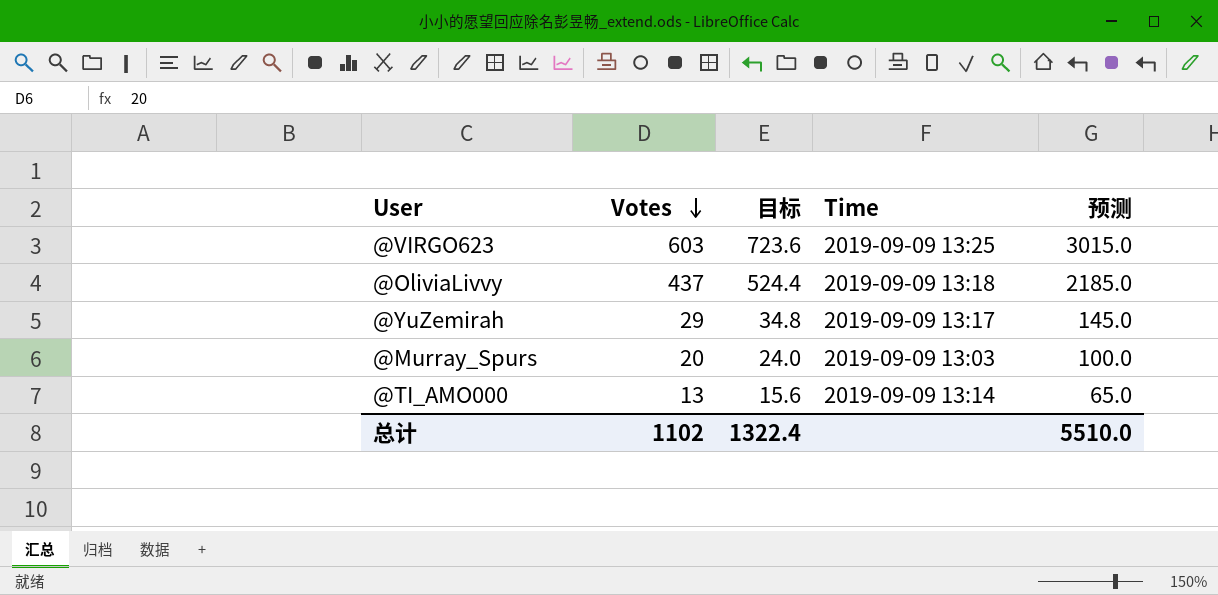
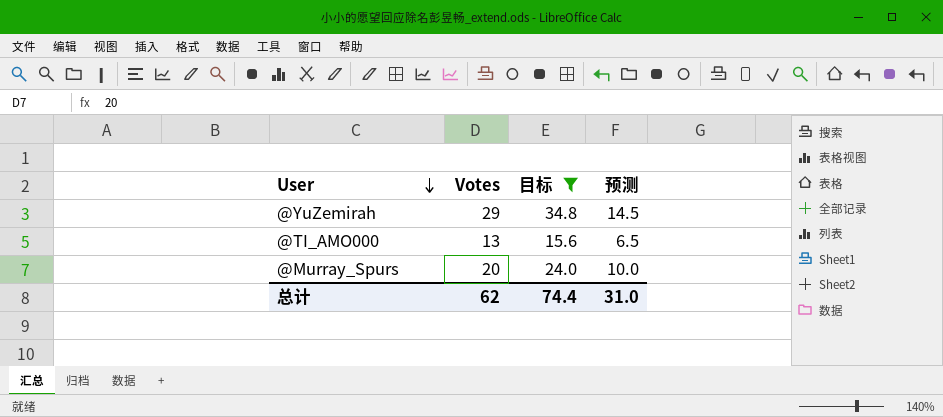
filter: none -> 目标 <= 34.8
row order: Votes descending -> User descending
column Time | position: 4 -> none
column 预测 | formula: [Votes] * 5 -> [Votes] * 0.5
总计 | Votes: 1102 -> 62
总计 | 目标: 1322.4 -> 74.4
总计 | 预测: 5510.0 -> 31.0

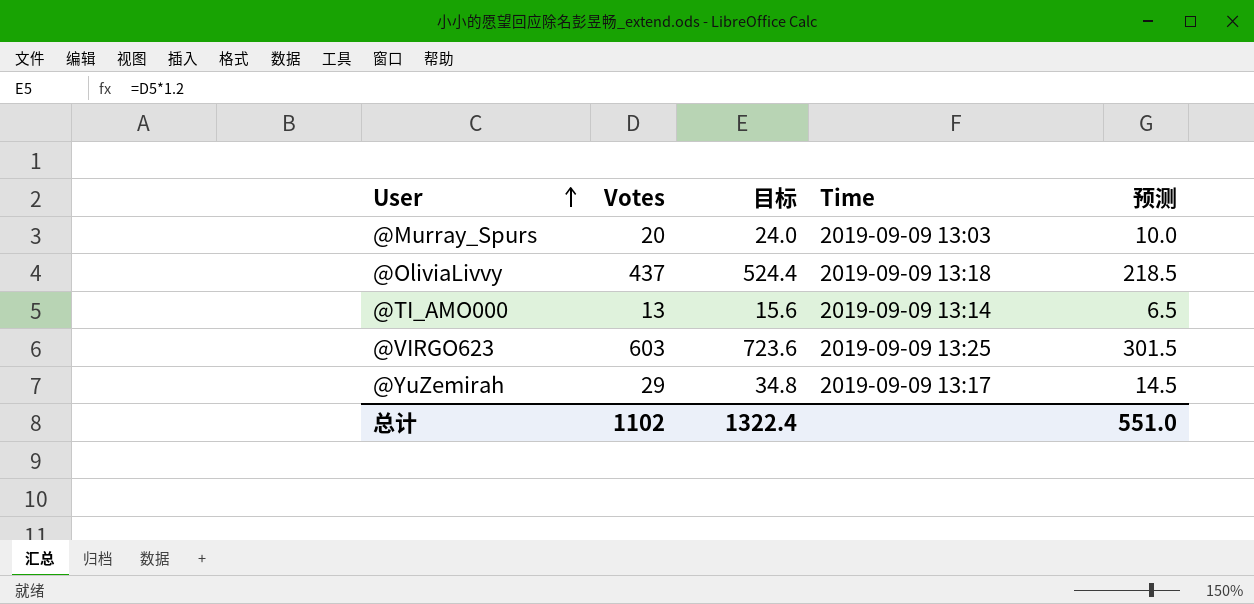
filter: 目标 <= 34.8 -> none
row order: User descending -> User ascending
column Time | position: none -> 4
总计 | Votes: 62 -> 1102
总计 | 目标: 74.4 -> 1322.4
总计 | 预测: 31.0 -> 551.0

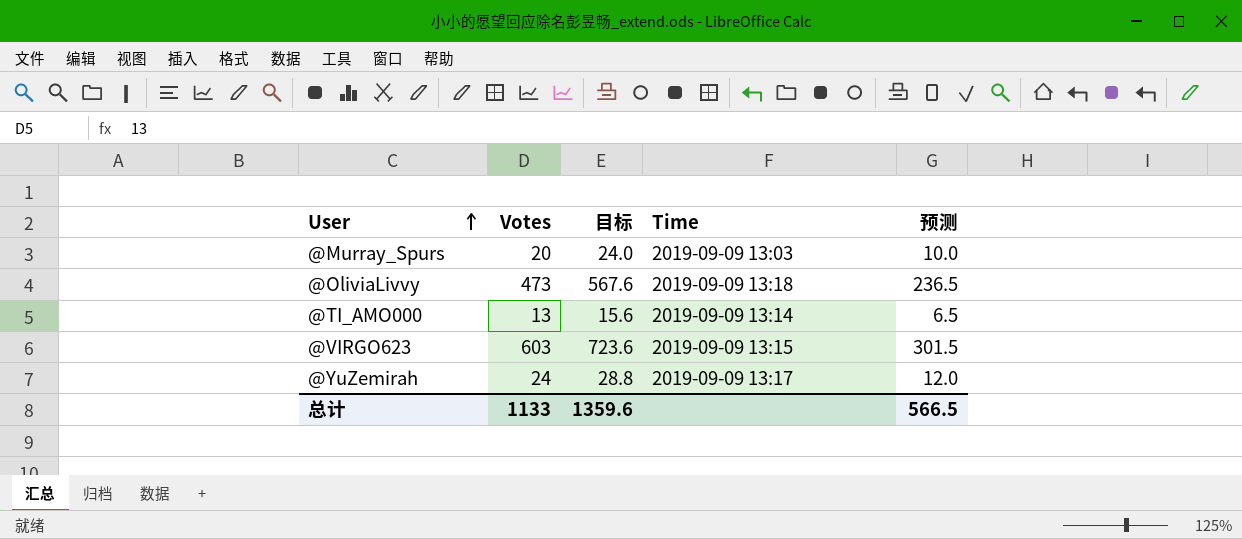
@OliviaLivvy | Votes: 437 -> 473
@OliviaLivvy | 目标: 524.4 -> 567.6
@OliviaLivvy | 预测: 218.5 -> 236.5
@VIRGO623 | Time: 2019-09-09 13:25 -> 2019-09-09 13:15
@YuZemirah | Votes: 29 -> 24
@YuZemirah | 目标: 34.8 -> 28.8
@YuZemirah | 预测: 14.5 -> 12.0
总计 | Votes: 1102 -> 1133
总计 | 目标: 1322.4 -> 1359.6
总计 | 预测: 551.0 -> 566.5

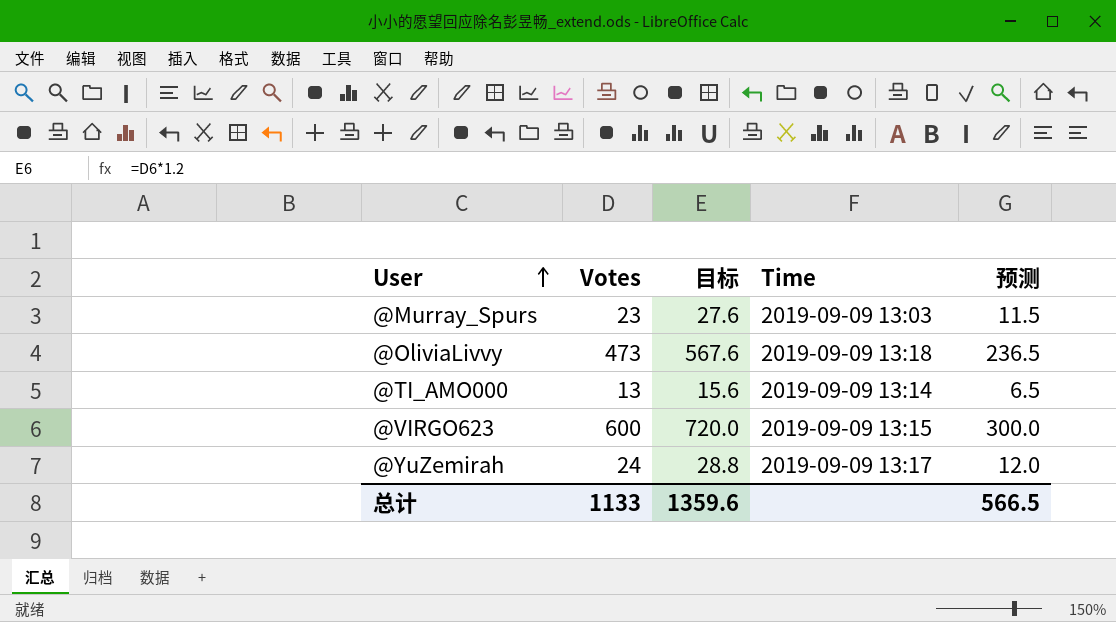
@Murray_Spurs | Votes: 20 -> 23
@Murray_Spurs | 目标: 24.0 -> 27.6
@Murray_Spurs | 预测: 10.0 -> 11.5
@VIRGO623 | Votes: 603 -> 600
@VIRGO623 | 目标: 723.6 -> 720.0
@VIRGO623 | 预测: 301.5 -> 300.0

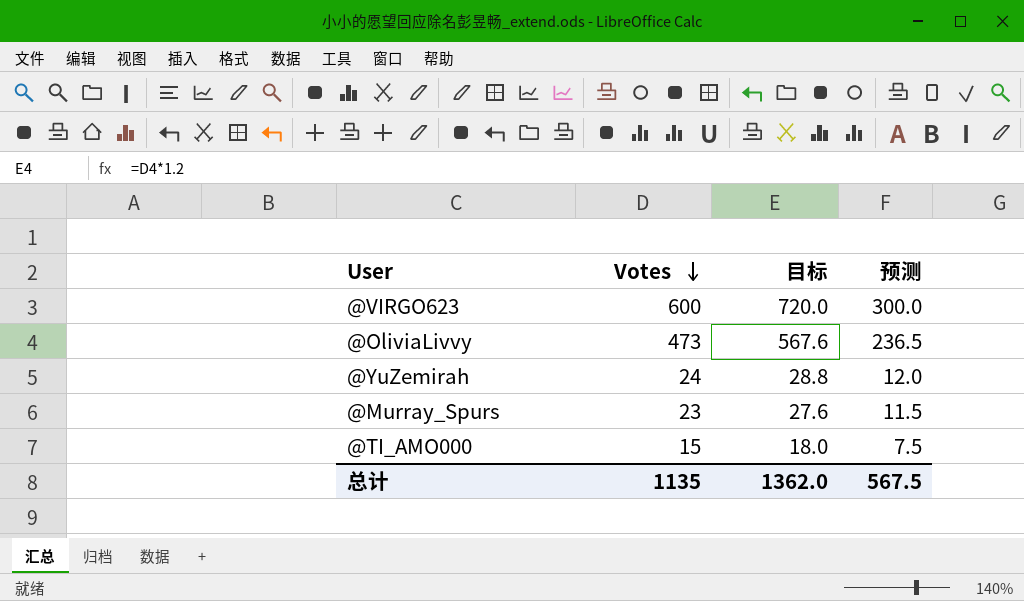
row order: User ascending -> Votes descending
column Time | position: 4 -> none
@TI_AMO000 | Votes: 13 -> 15
@TI_AMO000 | 目标: 15.6 -> 18.0
@TI_AMO000 | 预测: 6.5 -> 7.5
总计 | Votes: 1133 -> 1135
总计 | 目标: 1359.6 -> 1362.0
总计 | 预测: 566.5 -> 567.5

